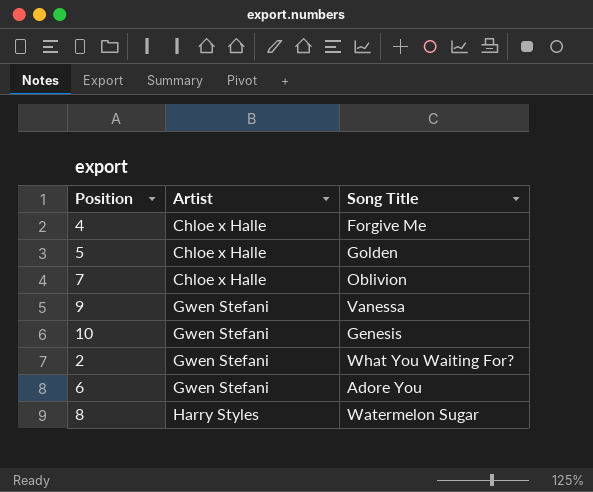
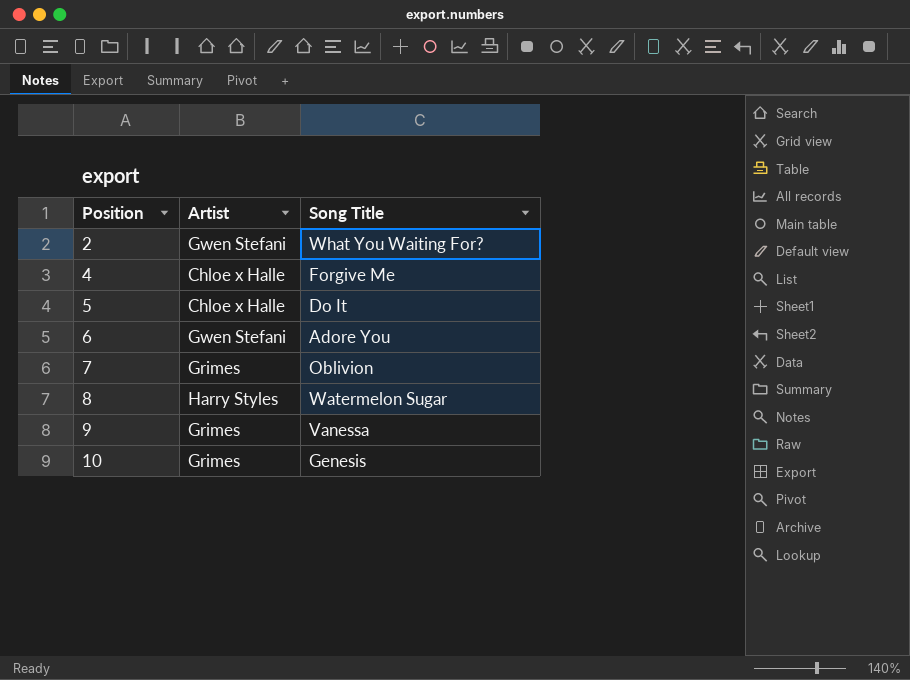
row order: Artist ascending -> Position ascending
5 | Song Title: Golden -> Do It
7 | Artist: Chloe x Halle -> Grimes
9 | Artist: Gwen Stefani -> Grimes
10 | Artist: Gwen Stefani -> Grimes

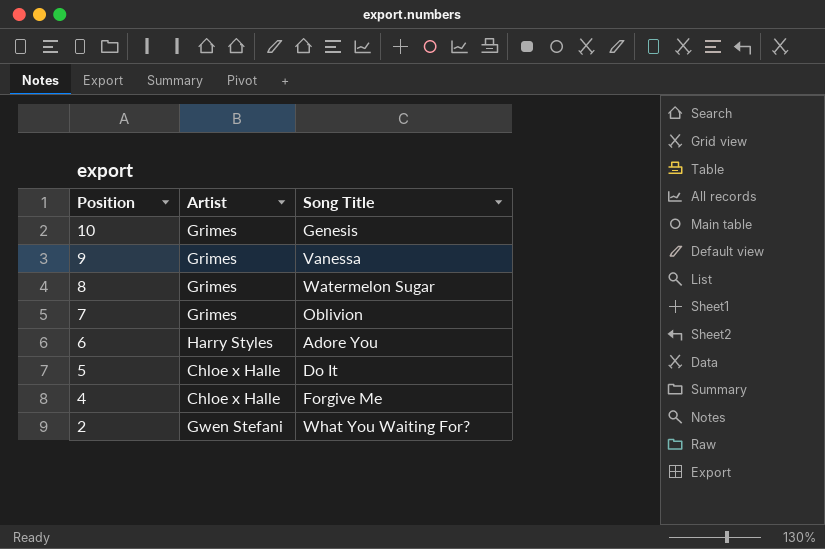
row order: Position ascending -> Position descending
8 | Artist: Harry Styles -> Grimes
6 | Artist: Gwen Stefani -> Harry Styles

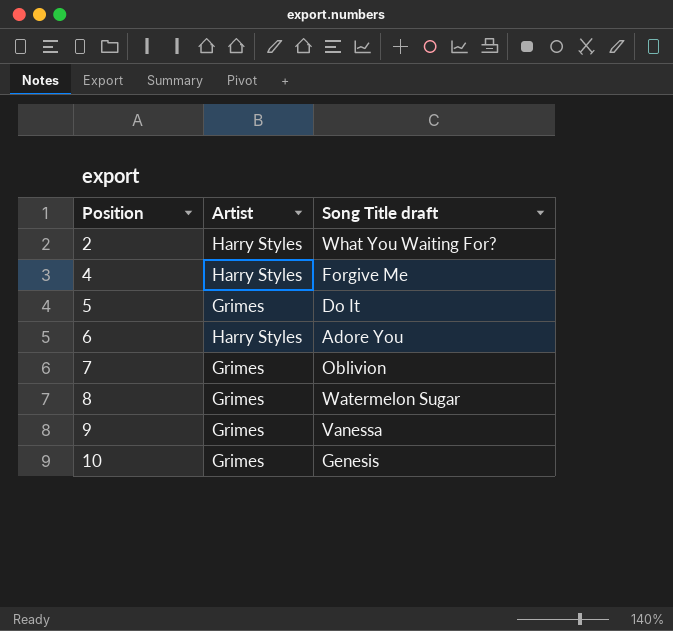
row order: Position descending -> Position ascending
column name: Song Title -> Song Title draft
2 | Artist: Gwen Stefani -> Harry Styles
4 | Artist: Chloe x Halle -> Harry Styles
5 | Artist: Chloe x Halle -> Grimes

